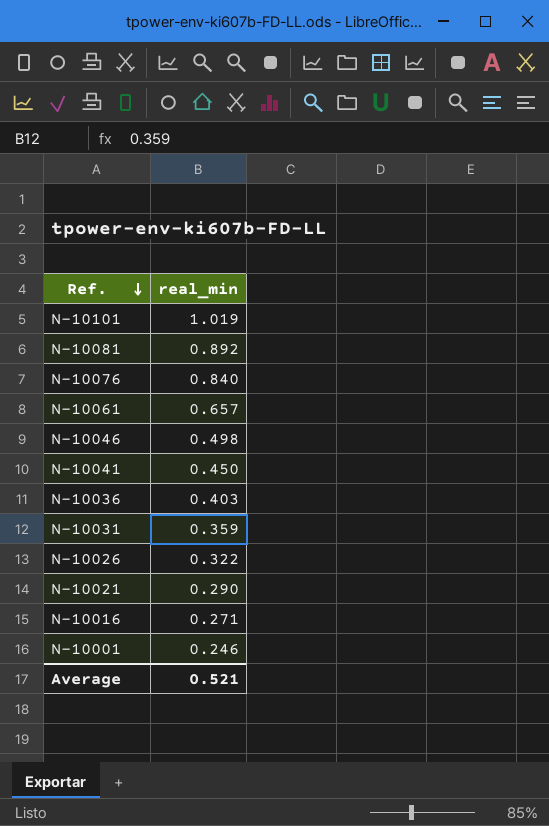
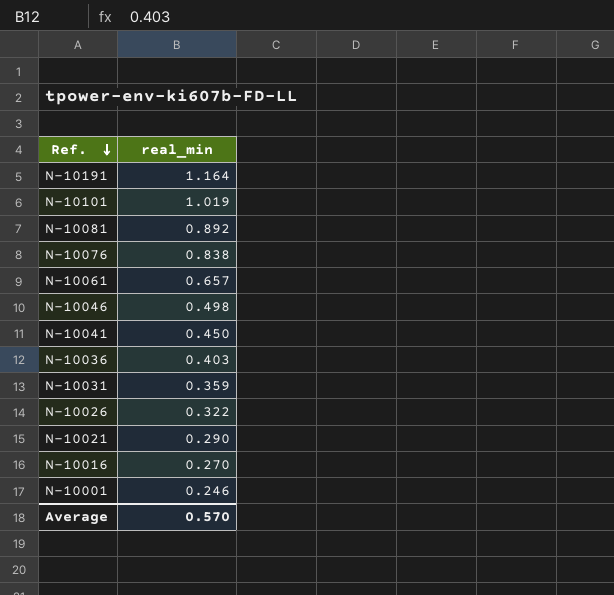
row N-10191: none -> 1.164
N-10076 | real_min: 0.840 -> 0.838
N-10016 | real_min: 0.271 -> 0.270
Average | real_min: 0.521 -> 0.570

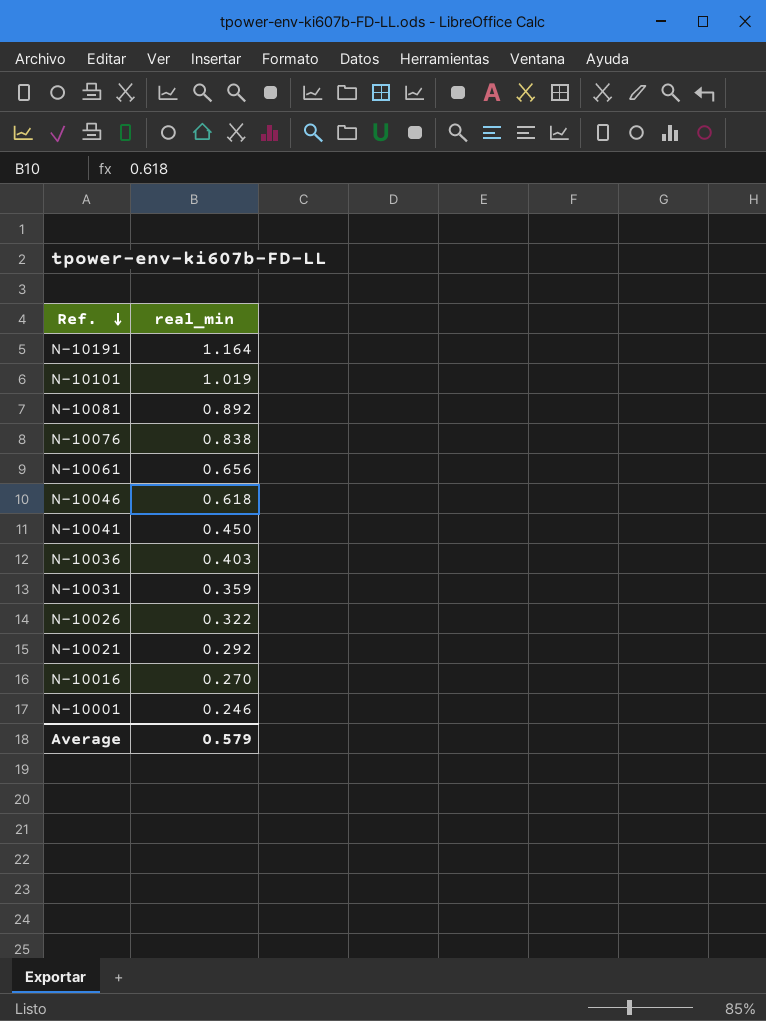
N-10061 | real_min: 0.657 -> 0.656
N-10046 | real_min: 0.498 -> 0.618
N-10021 | real_min: 0.290 -> 0.292
Average | real_min: 0.570 -> 0.579

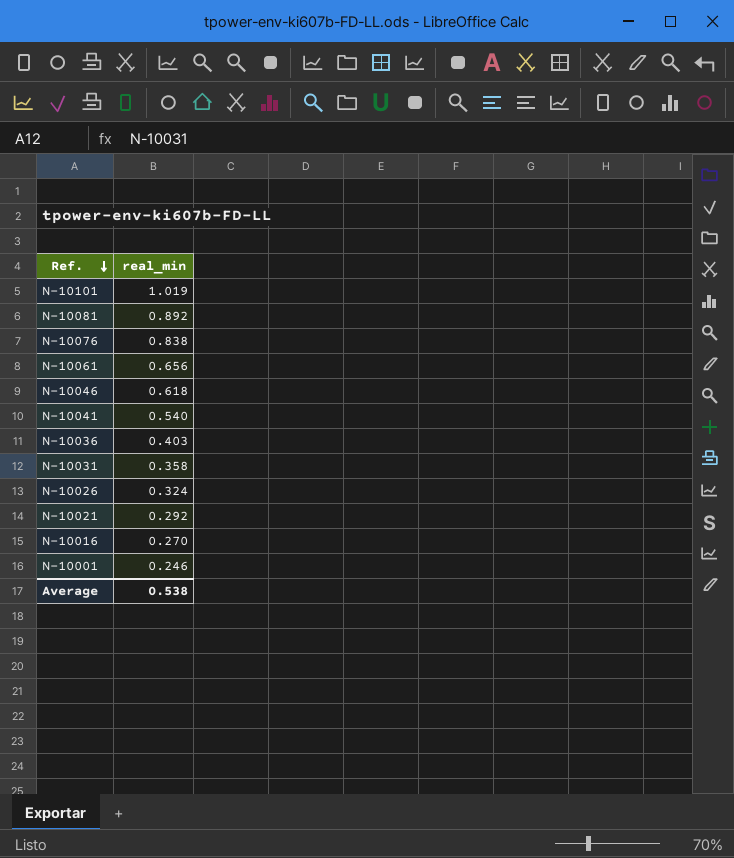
row N-10191: 1.164 -> none
N-10041 | real_min: 0.450 -> 0.540
N-10031 | real_min: 0.359 -> 0.358
N-10026 | real_min: 0.322 -> 0.324
Average | real_min: 0.579 -> 0.538

